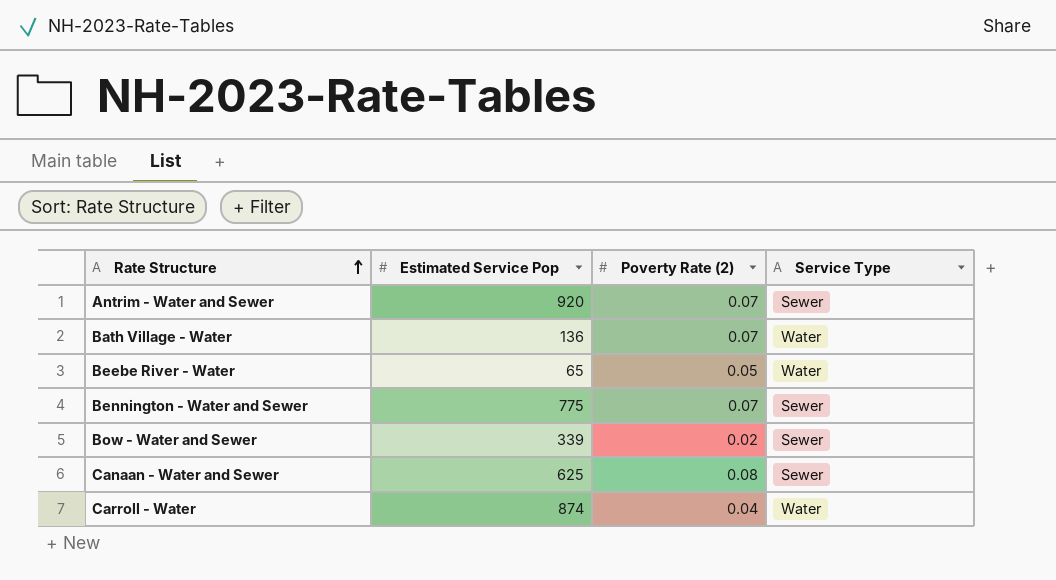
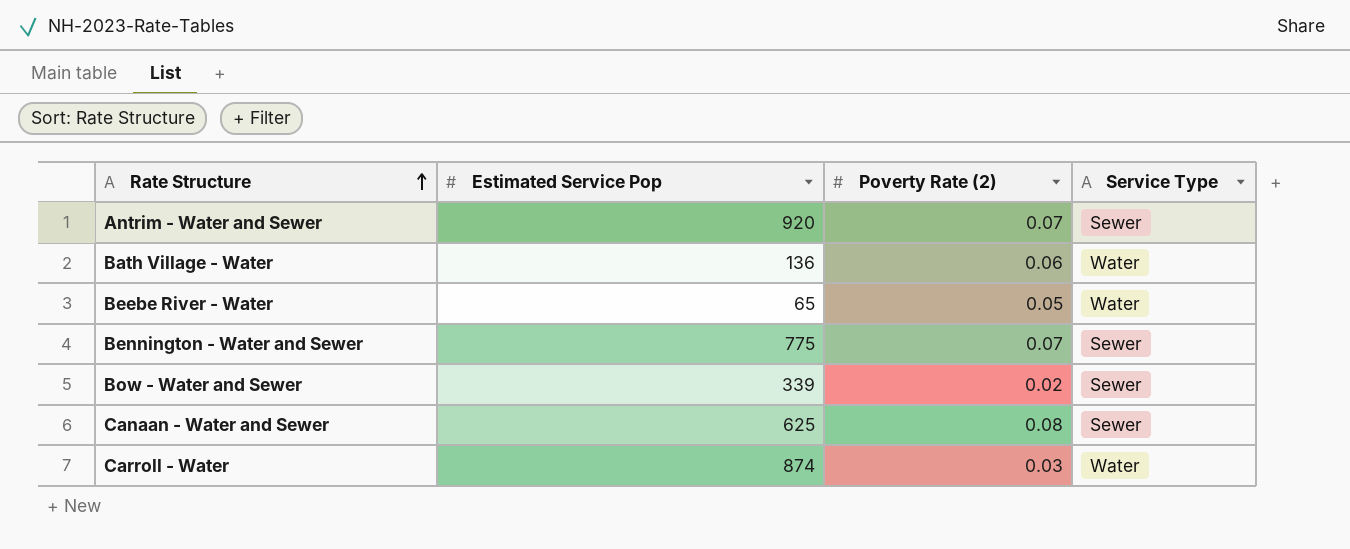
Bath Village - Water | Poverty Rate (2): 0.07 -> 0.06
Carroll - Water | Poverty Rate (2): 0.04 -> 0.03

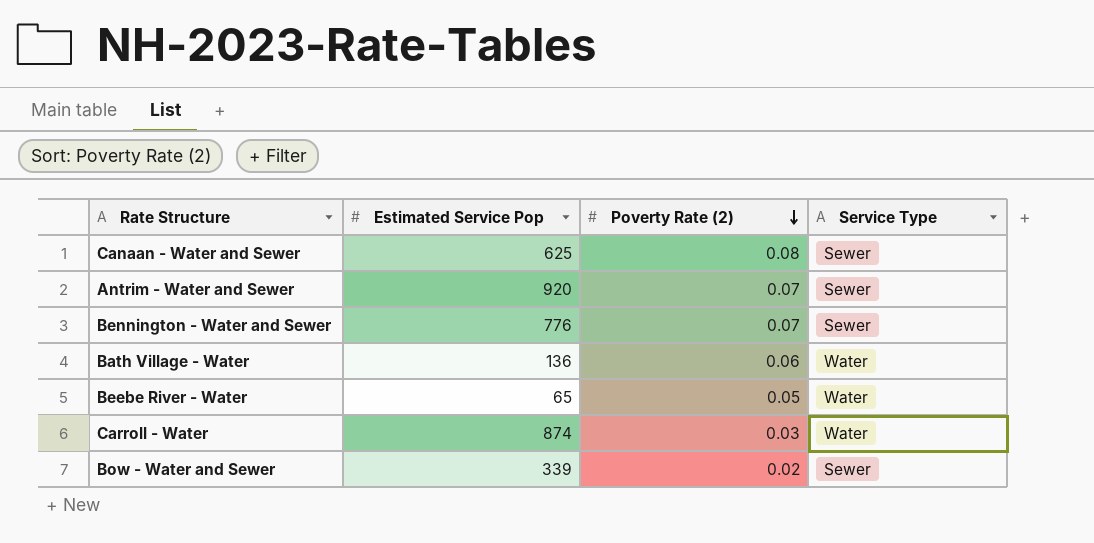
row order: Rate Structure ascending -> Poverty Rate (2) descending
Bennington - Water and Sewer | Estimated Service Pop: 775 -> 776

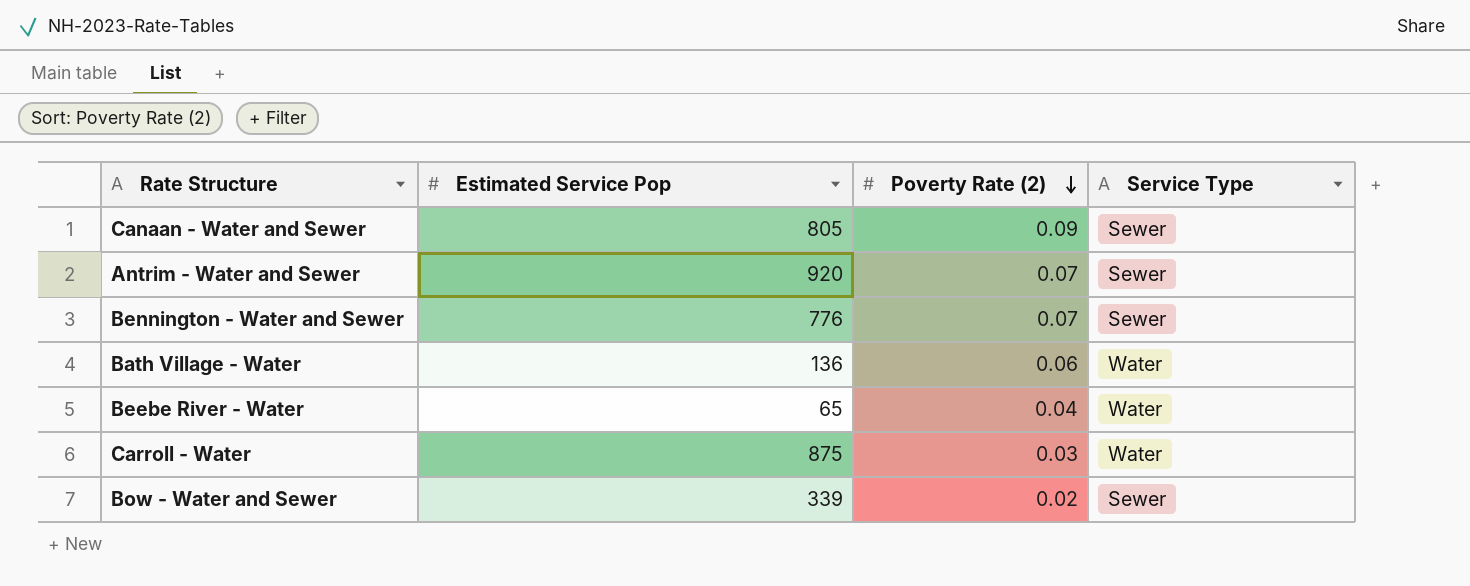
Canaan - Water and Sewer | Estimated Service Pop: 625 -> 805
Canaan - Water and Sewer | Poverty Rate (2): 0.08 -> 0.09
Beebe River - Water | Poverty Rate (2): 0.05 -> 0.04
Carroll - Water | Estimated Service Pop: 874 -> 875

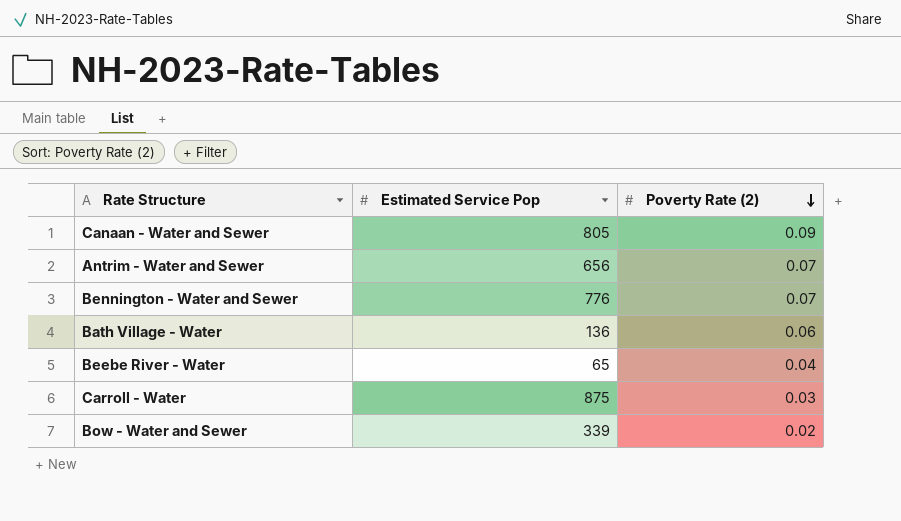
column Service Type | position: 4 -> none
Antrim - Water and Sewer | Estimated Service Pop: 920 -> 656

